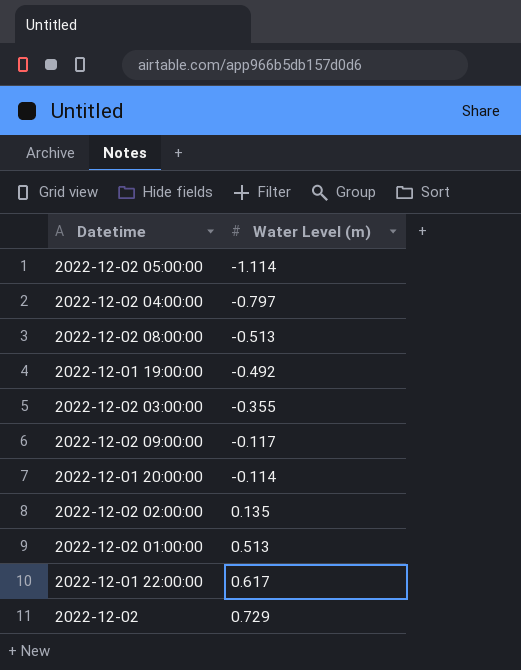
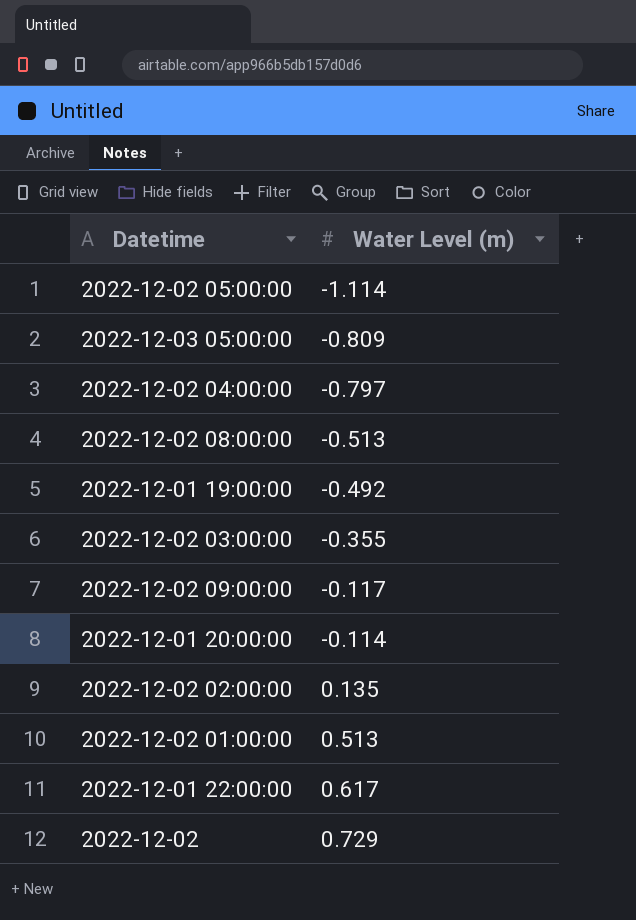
row 2022-12-03 05:00:00: none -> -0.809

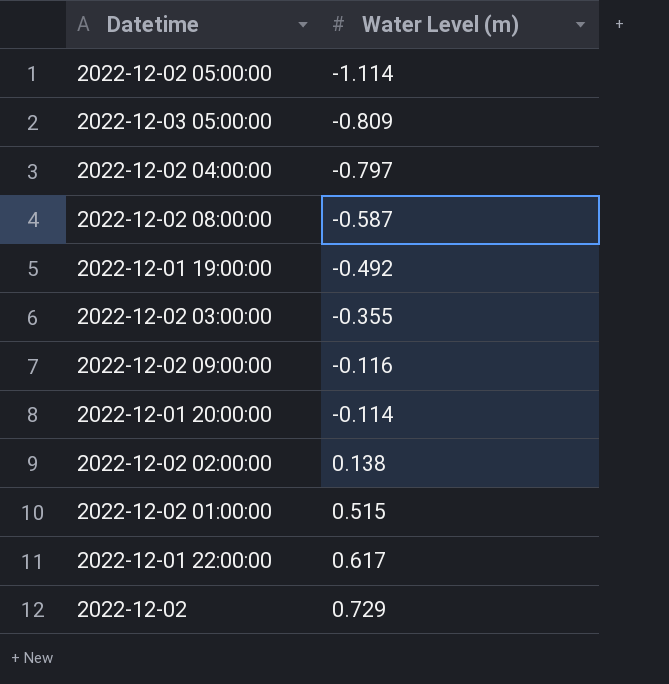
2022-12-02 08:00:00 | Water Level (m): -0.513 -> -0.587
2022-12-02 09:00:00 | Water Level (m): -0.117 -> -0.116
2022-12-02 02:00:00 | Water Level (m): 0.135 -> 0.138
2022-12-02 01:00:00 | Water Level (m): 0.513 -> 0.515

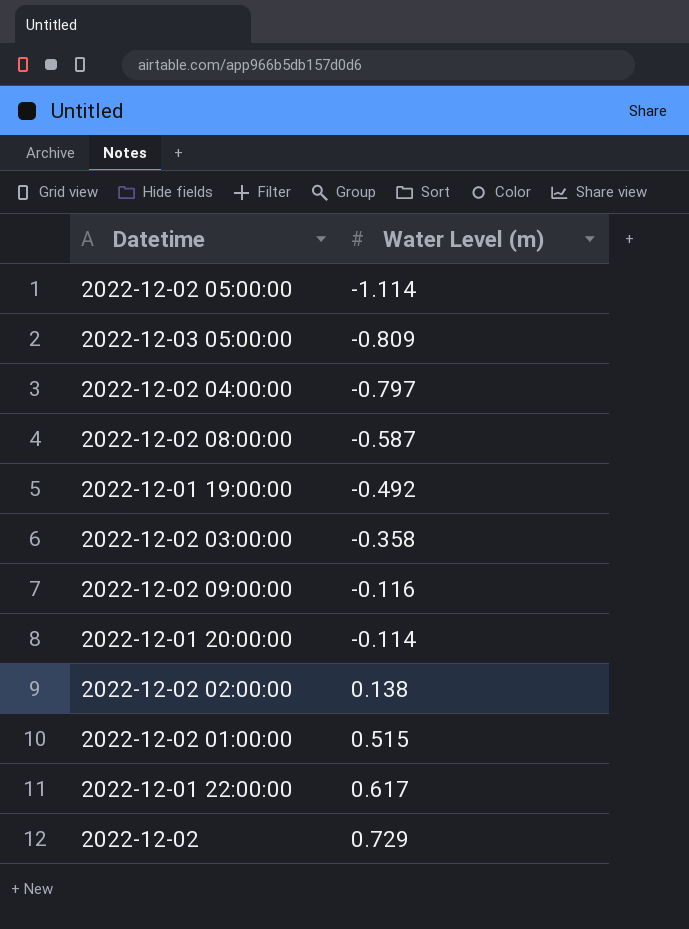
2022-12-02 03:00:00 | Water Level (m): -0.355 -> -0.358

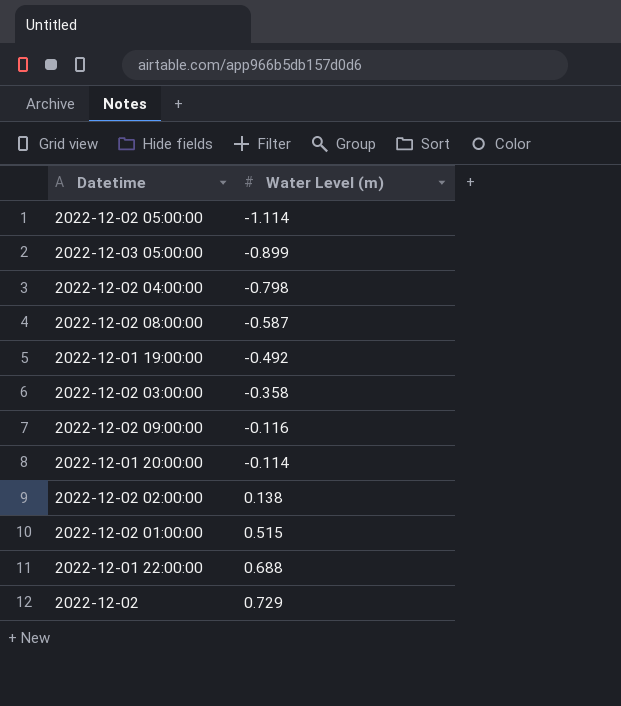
2022-12-03 05:00:00 | Water Level (m): -0.809 -> -0.899
2022-12-02 04:00:00 | Water Level (m): -0.797 -> -0.798
2022-12-01 22:00:00 | Water Level (m): 0.617 -> 0.688

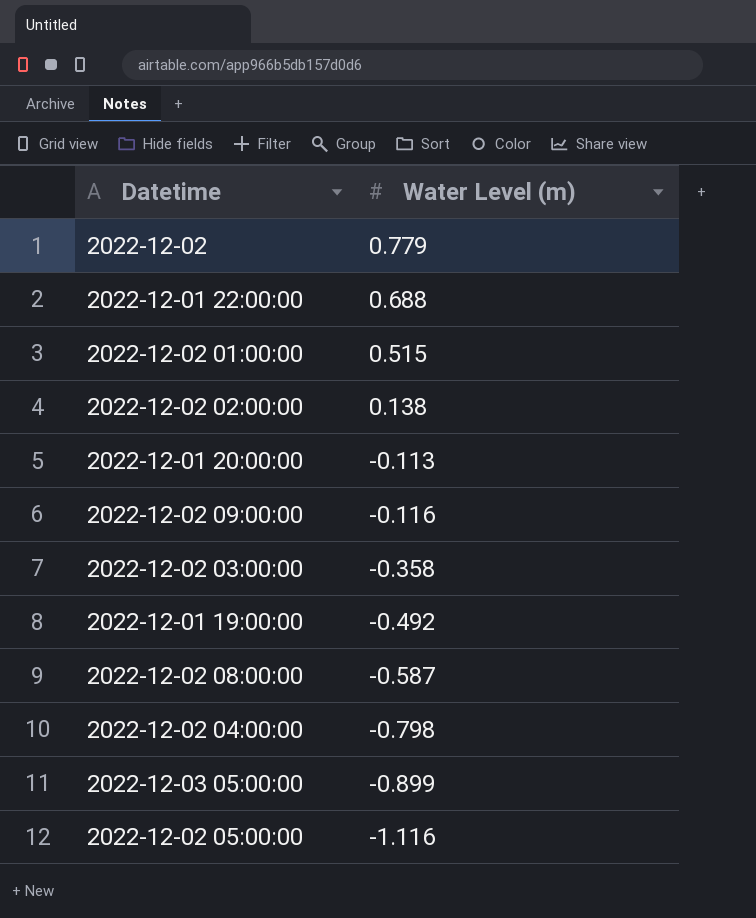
row order: Water Level (m) ascending -> Water Level (m) descending
2022-12-02 | Water Level (m): 0.729 -> 0.779
2022-12-01 20:00:00 | Water Level (m): -0.114 -> -0.113
2022-12-02 05:00:00 | Water Level (m): -1.114 -> -1.116

